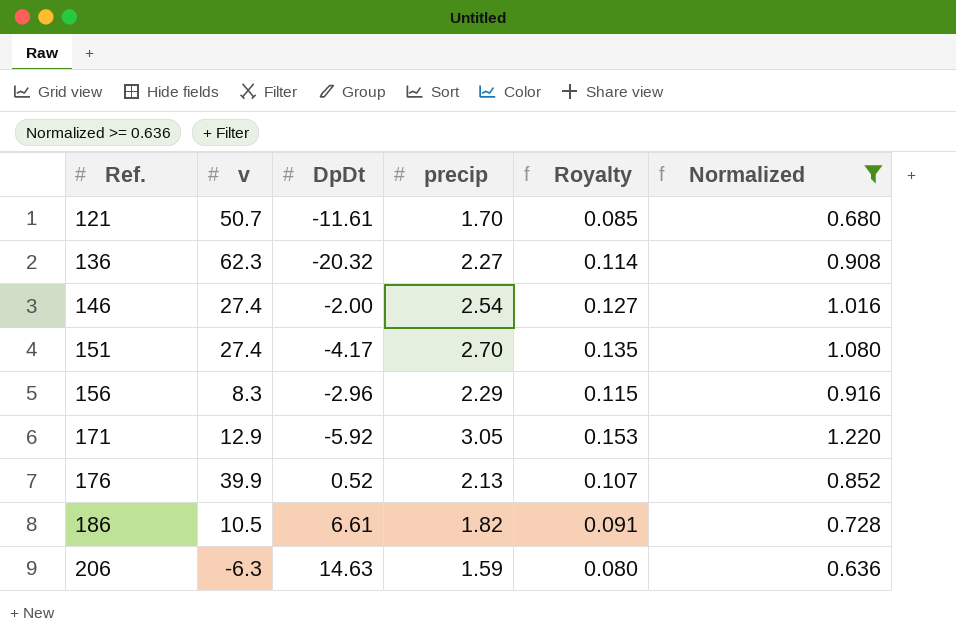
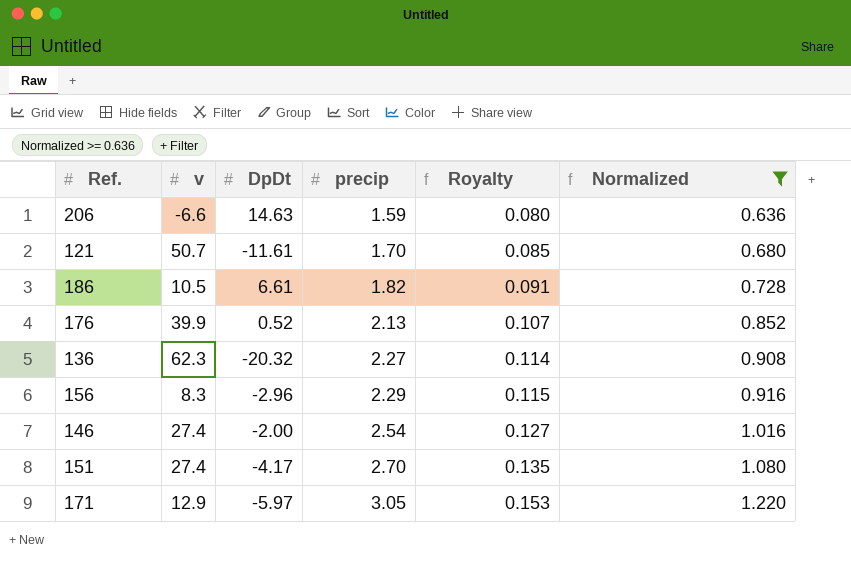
row order: Ref. ascending -> precip ascending
206 | v: -6.3 -> -6.6
171 | DpDt: -5.92 -> -5.97

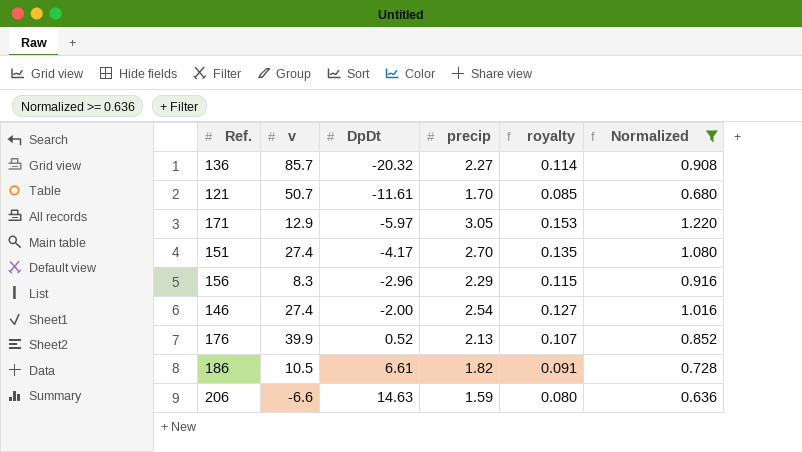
row order: precip ascending -> DpDt ascending
column name: Royalty -> royalty
136 | v: 62.3 -> 85.7

